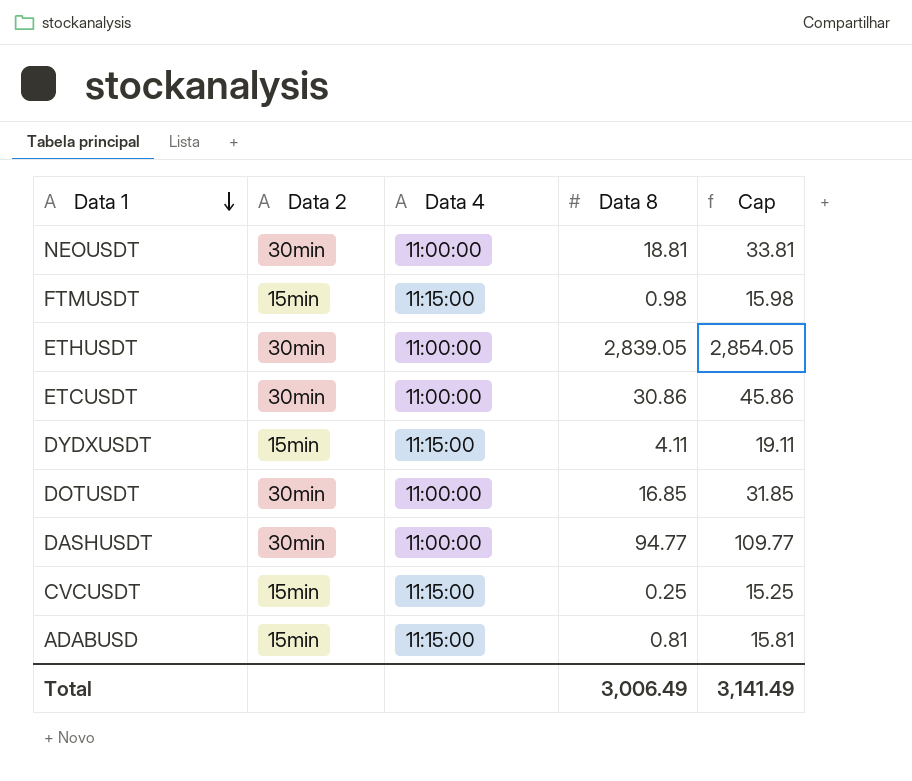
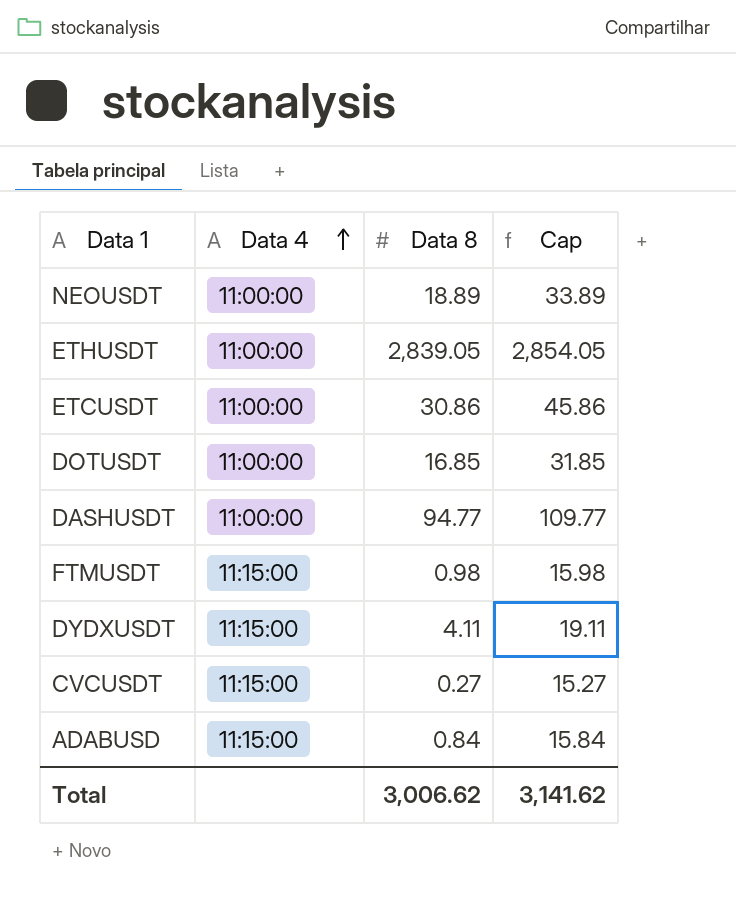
row order: Data 1 descending -> Data 4 ascending
column Data 2 | position: 2 -> none
NEOUSDT | Data 8: 18.81 -> 18.89
NEOUSDT | Cap: 33.81 -> 33.89
CVCUSDT | Data 8: 0.25 -> 0.27
CVCUSDT | Cap: 15.25 -> 15.27
ADABUSD | Data 8: 0.81 -> 0.84
ADABUSD | Cap: 15.81 -> 15.84
Total | Data 8: 3,006.49 -> 3,006.62
Total | Cap: 3,141.49 -> 3,141.62

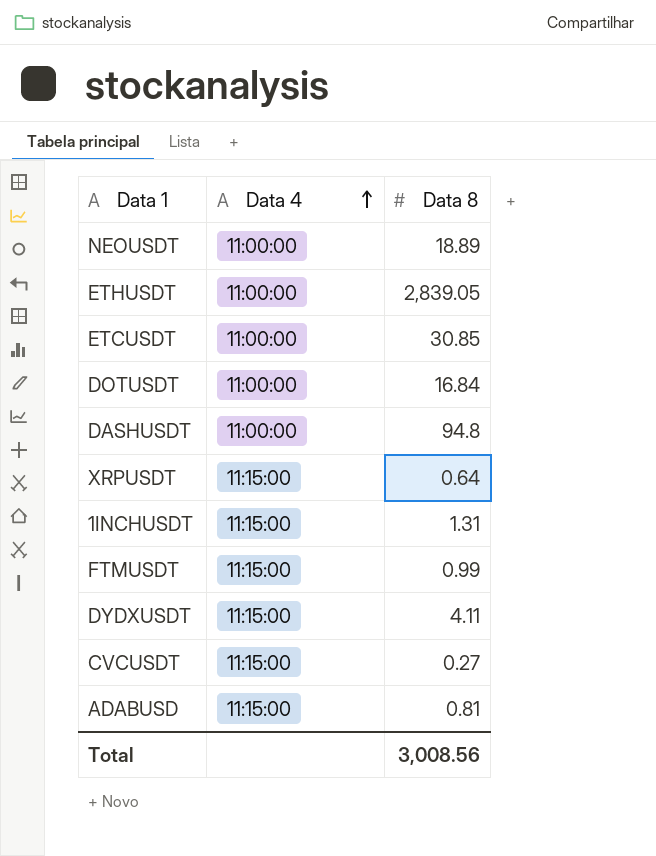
column Cap | formula: [Data 8] + 15 -> none
ETCUSDT | Data 8: 30.86 -> 30.85
DOTUSDT | Data 8: 16.85 -> 16.84
DASHUSDT | Data 8: 94.77 -> 94.8
row XRPUSDT: none -> 11:15:00 | 0.64
row 1INCHUSDT: none -> 11:15:00 | 1.31
FTMUSDT | Data 8: 0.98 -> 0.99
ADABUSD | Data 8: 0.84 -> 0.81
Total | Data 8: 3,006.62 -> 3,008.56

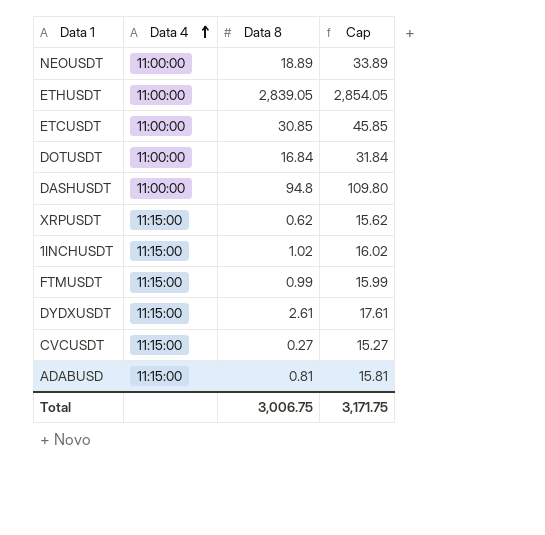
column Cap | formula: none -> [Data 8] + 15
XRPUSDT | Data 8: 0.64 -> 0.62
1INCHUSDT | Data 8: 1.31 -> 1.02
DYDXUSDT | Data 8: 4.11 -> 2.61
Total | Data 8: 3,008.56 -> 3,006.75

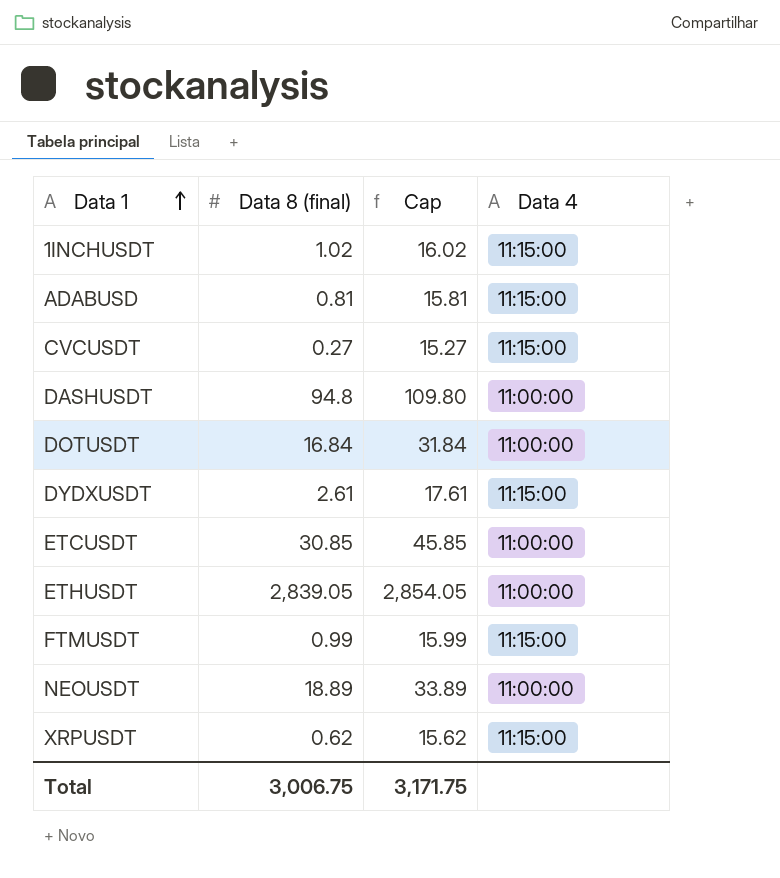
row order: Data 4 ascending -> Data 1 ascending
column name: Data 8 -> Data 8 (final)
column Data 4 | position: 2 -> 4

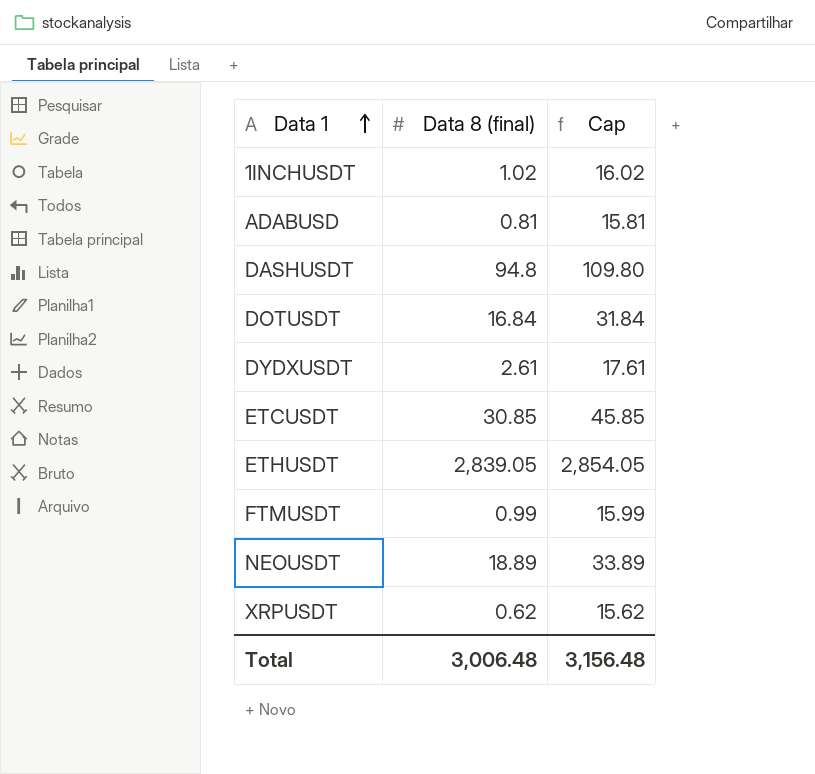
column Data 4 | position: 4 -> none
row CVCUSDT: 0.27 | 15.27 | 11:15:00 -> none
Total | Data 8 (final): 3,006.75 -> 3,006.48
Total | Cap: 3,171.75 -> 3,156.48

